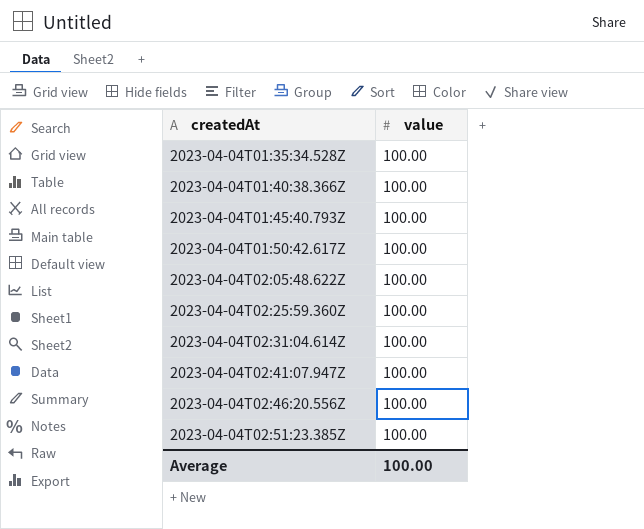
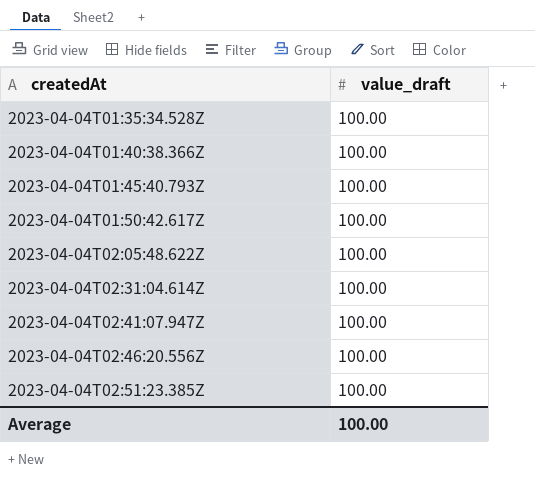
column name: value -> value_draft
row 2023-04-04T02:25:59.360Z: 100.00 -> none

